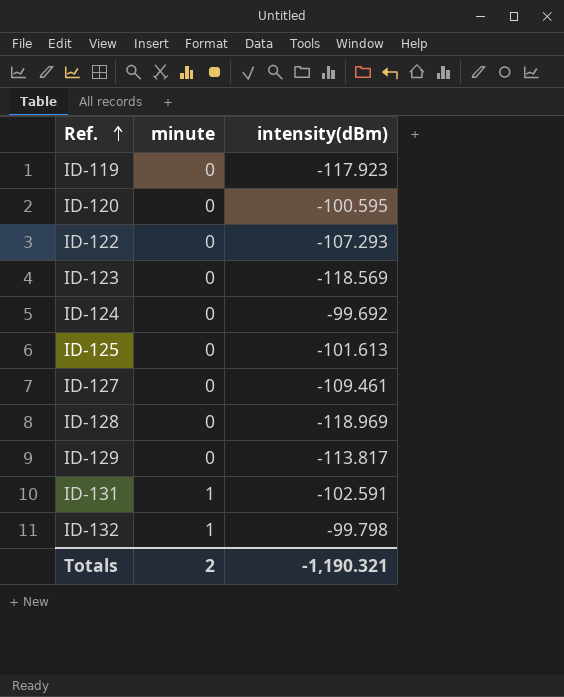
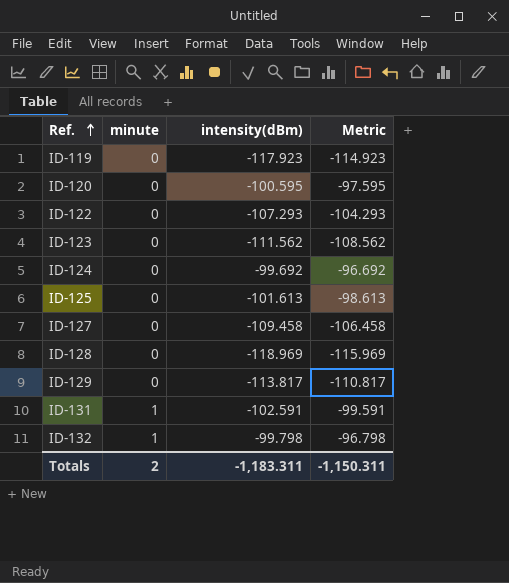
column Metric | formula: none -> [intensity(dBm)] + 3
ID-123 | intensity(dBm): -118.569 -> -111.562
ID-127 | intensity(dBm): -109.461 -> -109.458
Totals | intensity(dBm): -1,190.321 -> -1,183.311

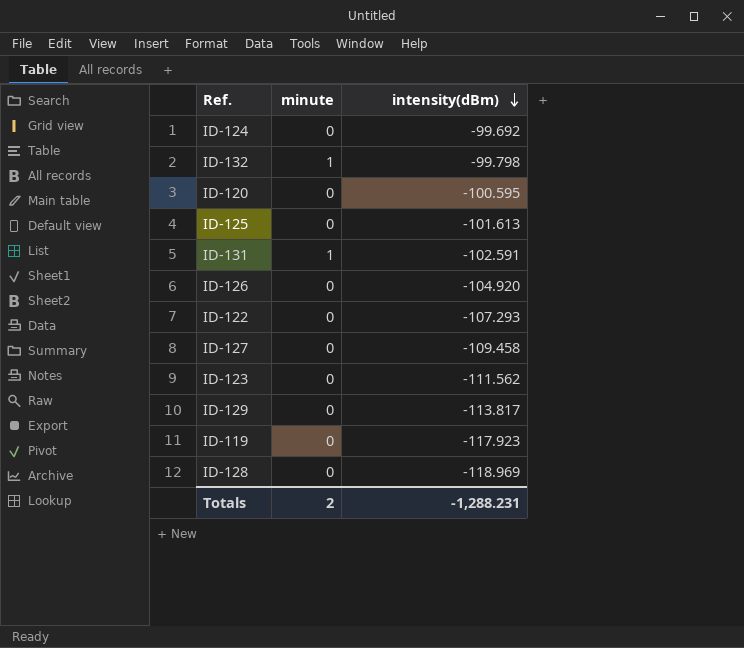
row order: Ref. ascending -> intensity(dBm) descending
column Metric | formula: [intensity(dBm)] + 3 -> none
row ID-126: none -> 0 | -104.920
Totals | intensity(dBm): -1,183.311 -> -1,288.231

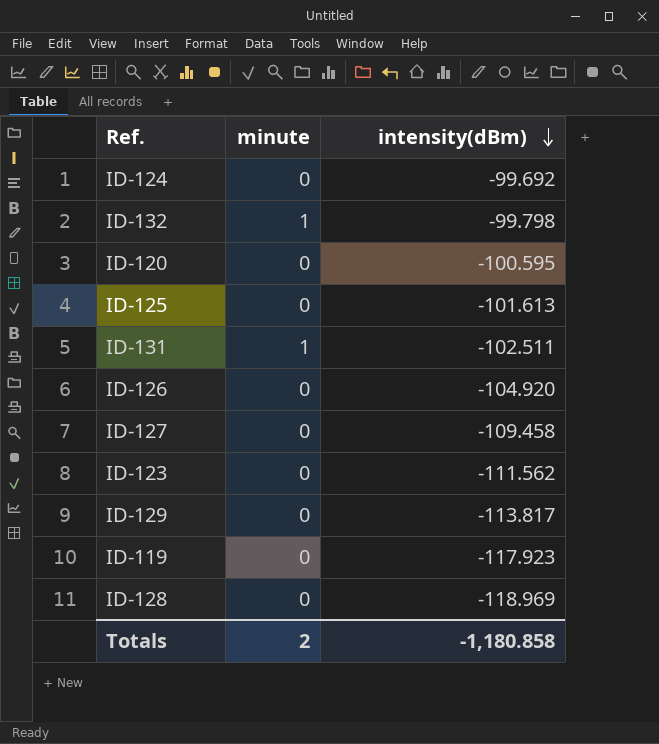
row ID-122: 0 | -107.293 -> none
ID-131 | intensity(dBm): -102.591 -> -102.511
Totals | intensity(dBm): -1,288.231 -> -1,180.858

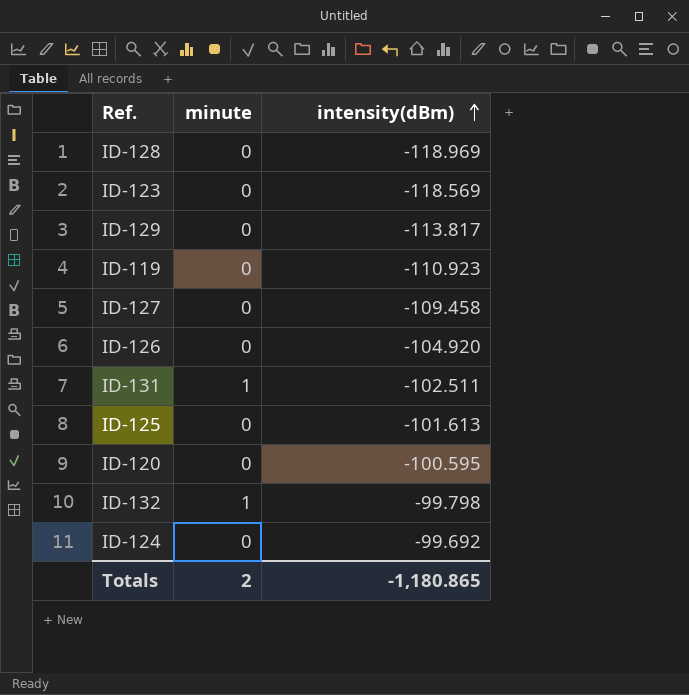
row order: intensity(dBm) descending -> intensity(dBm) ascending
ID-123 | intensity(dBm): -111.562 -> -118.569
ID-119 | intensity(dBm): -117.923 -> -110.923
Totals | intensity(dBm): -1,180.858 -> -1,180.865

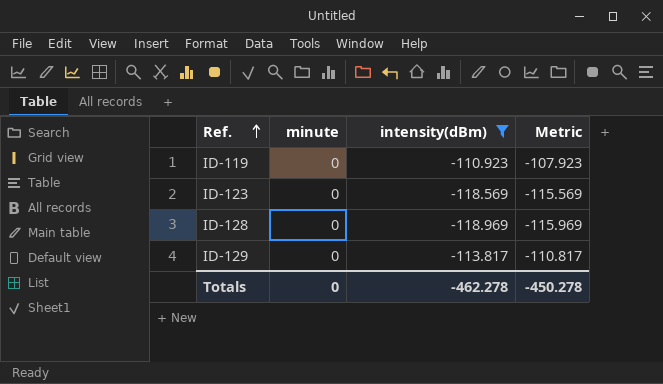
filter: none -> intensity(dBm) <= -110.923
row order: intensity(dBm) ascending -> Ref. ascending
column Metric | formula: none -> [intensity(dBm)] + 3
Totals | minute: 2 -> 0
Totals | intensity(dBm): -1,180.865 -> -462.278

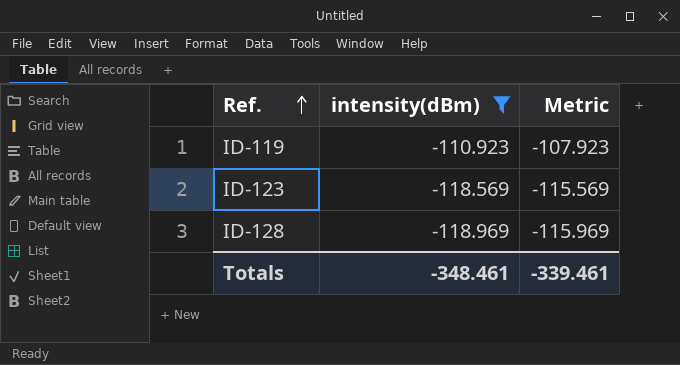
column minute | position: 2 -> none
row ID-129: 0 | -113.817 | -110.817 -> none
Totals | intensity(dBm): -462.278 -> -348.461
Totals | Metric: -450.278 -> -339.461

